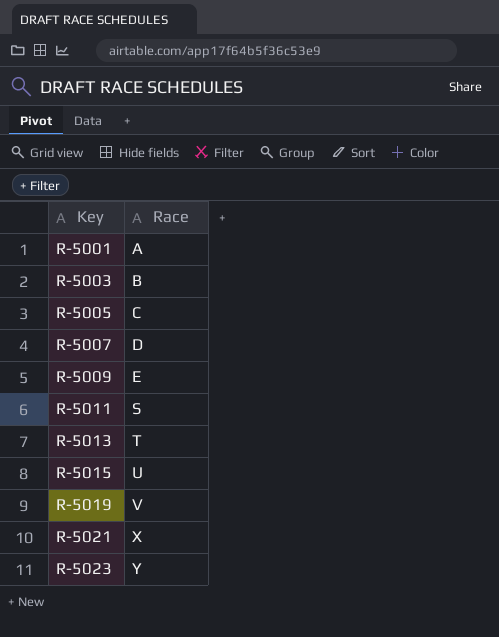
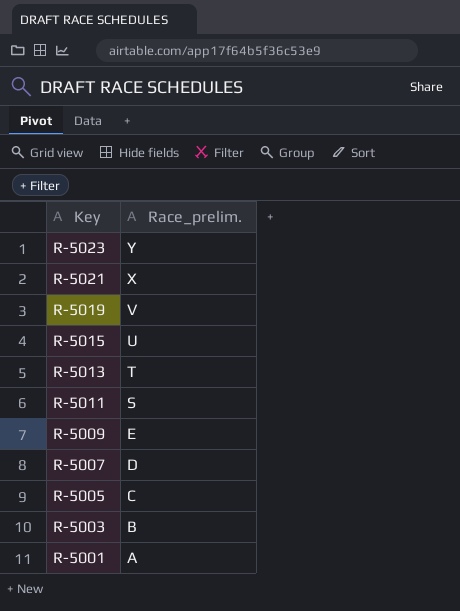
row order: Key ascending -> Key descending
column name: Race -> Race_prelim.

